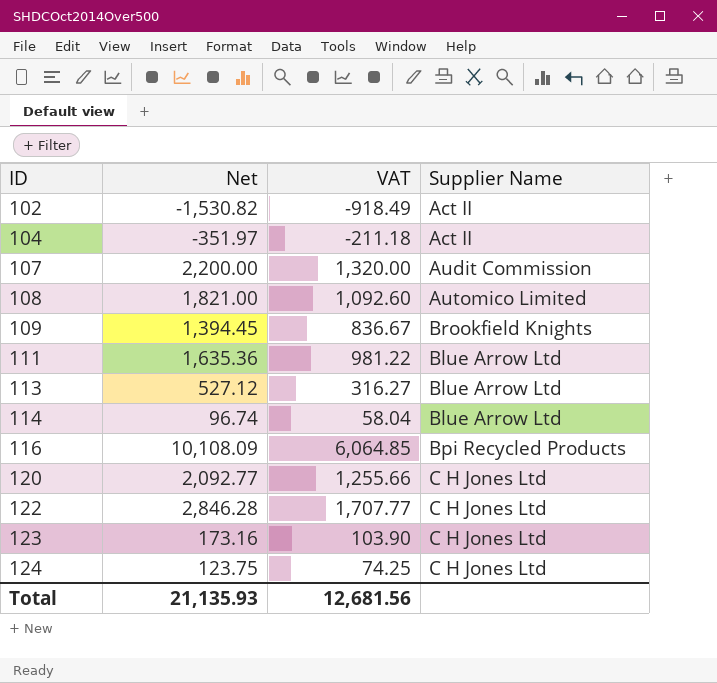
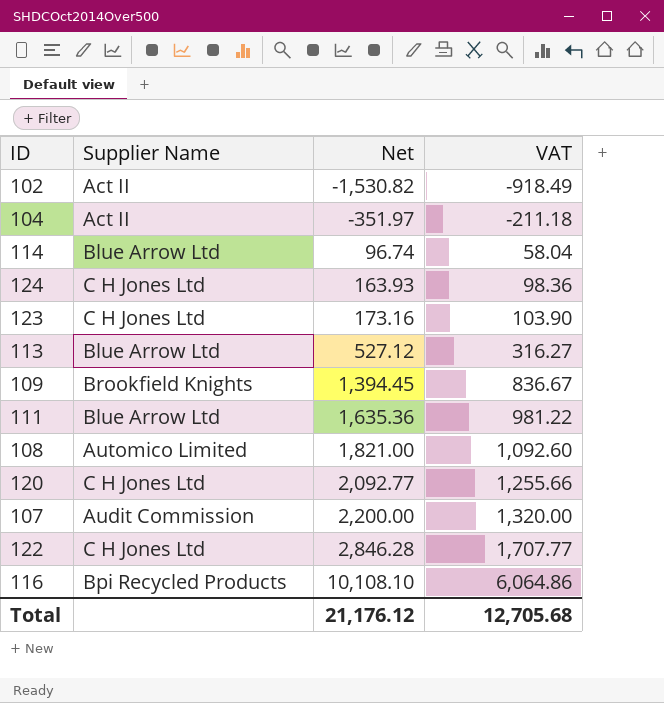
row order: ID ascending -> Net ascending
column Supplier Name | position: 4 -> 2
124 | Net: 123.75 -> 163.93
124 | VAT: 74.25 -> 98.36
116 | Net: 10,108.09 -> 10,108.10
116 | VAT: 6,064.85 -> 6,064.86
Total | Net: 21,135.93 -> 21,176.12
Total | VAT: 12,681.56 -> 12,705.68

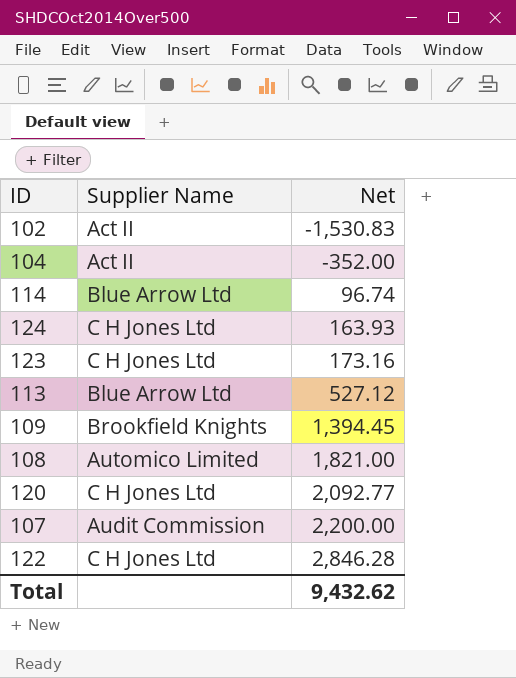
column VAT | formula: [Net] * 0.6 -> none
row 111: Blue Arrow Ltd | 1,635.36 | 981.22 -> none
row 116: Bpi Recycled Products | 10,108.10 | 6,064.86 -> none
102 | Net: -1,530.82 -> -1,530.83
104 | Net: -351.97 -> -352.00
Total | Net: 21,176.12 -> 9,432.62

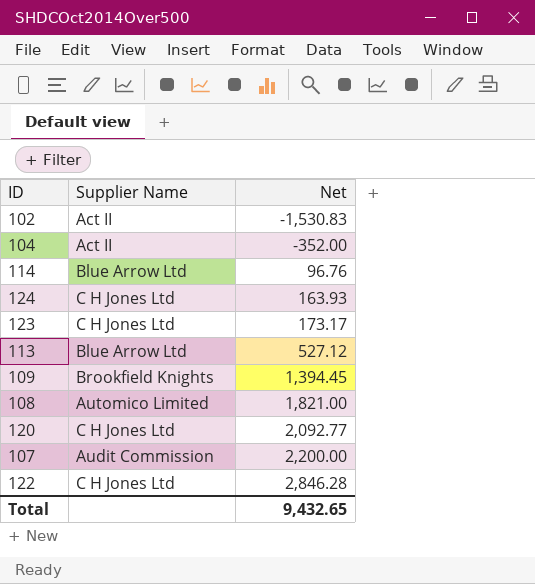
114 | Net: 96.74 -> 96.76
123 | Net: 173.16 -> 173.17
Total | Net: 9,432.62 -> 9,432.65

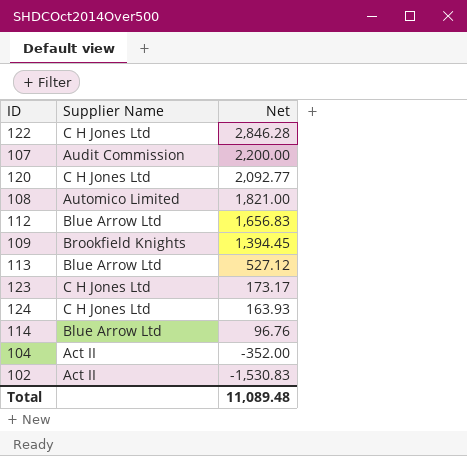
row order: Net ascending -> Net descending
row 112: none -> Blue Arrow Ltd | 1,656.83
Total | Net: 9,432.65 -> 11,089.48

